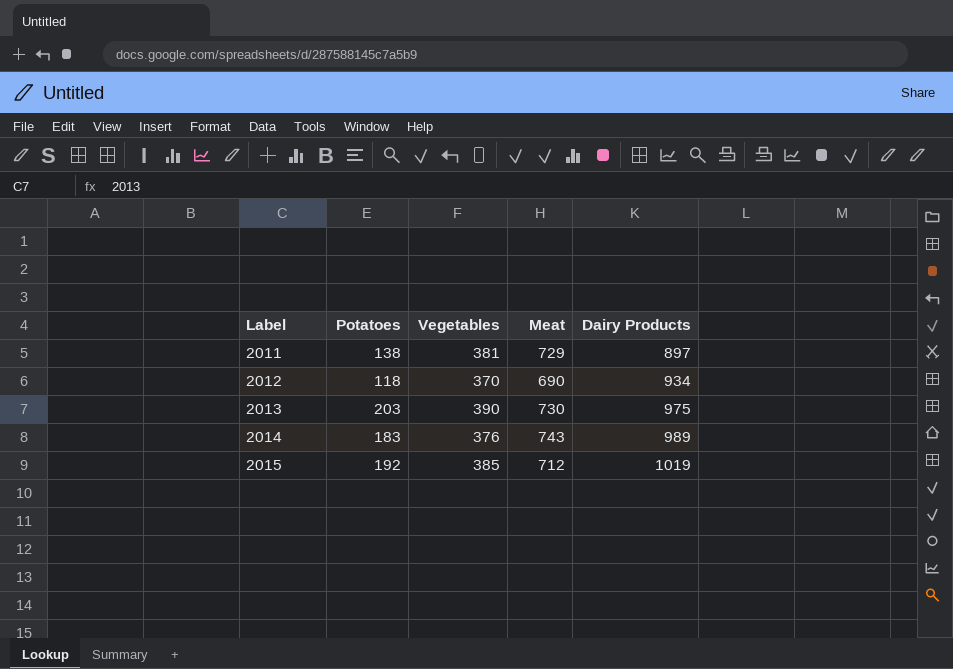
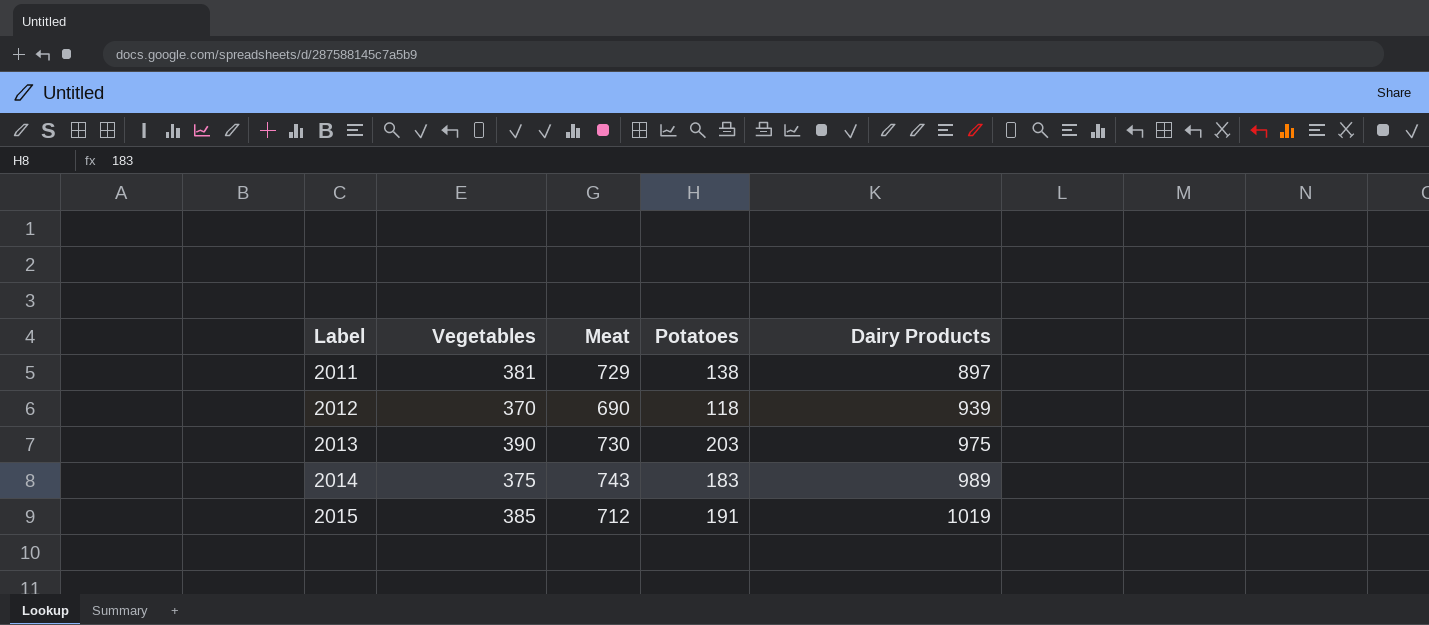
column Potatoes | position: 2 -> 4
2012 | Dairy Products: 934 -> 939
2014 | Vegetables: 376 -> 375
2015 | Potatoes: 192 -> 191

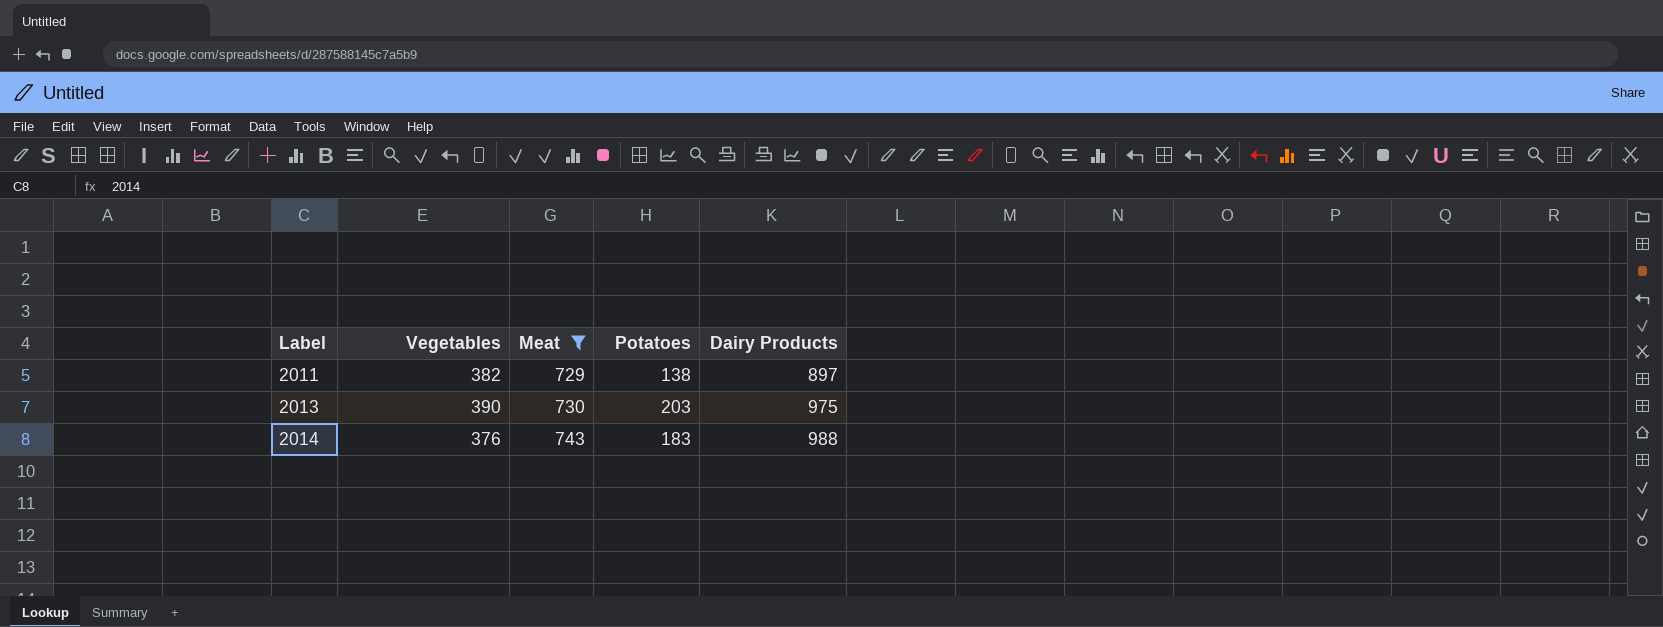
filter: none -> Meat >= 729
2011 | Vegetables: 381 -> 382
2014 | Vegetables: 375 -> 376
2014 | Dairy Products: 989 -> 988

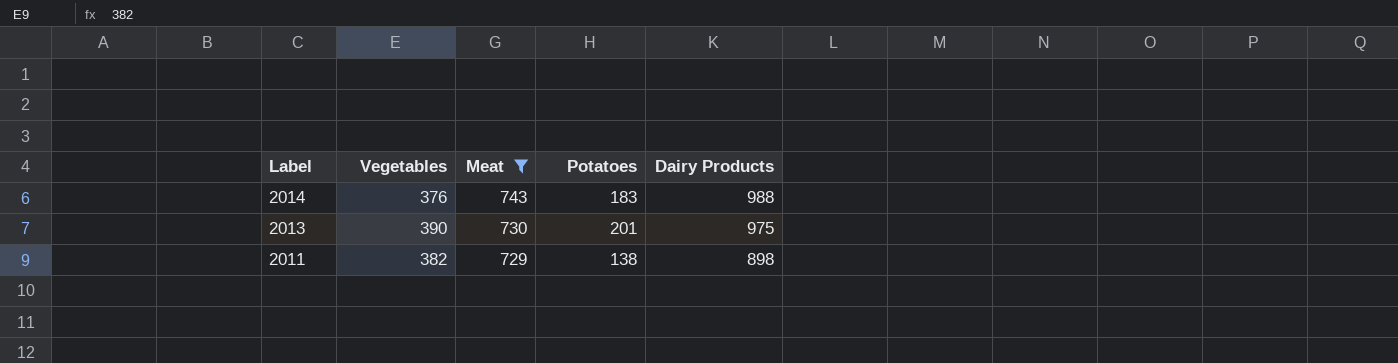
row order: Label ascending -> Label descending
2013 | Potatoes: 203 -> 201
2011 | Dairy Products: 897 -> 898

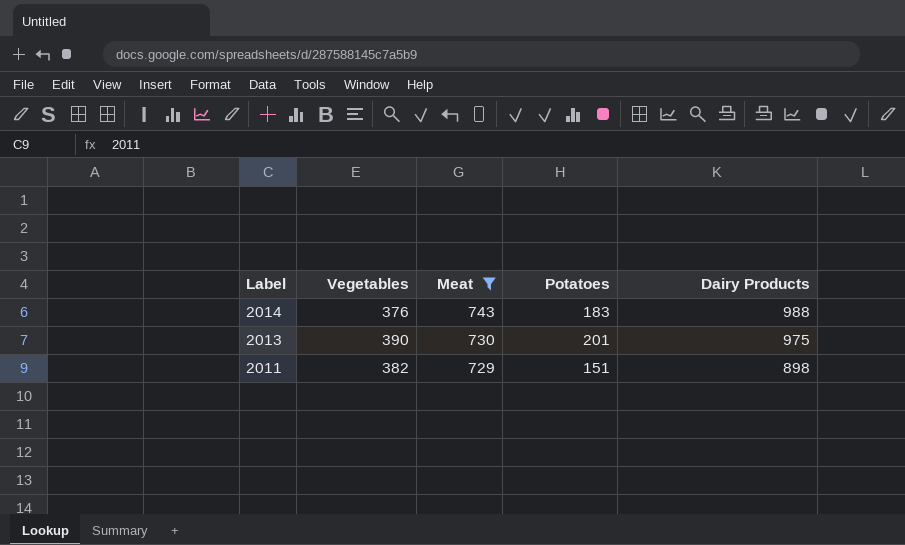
2011 | Potatoes: 138 -> 151

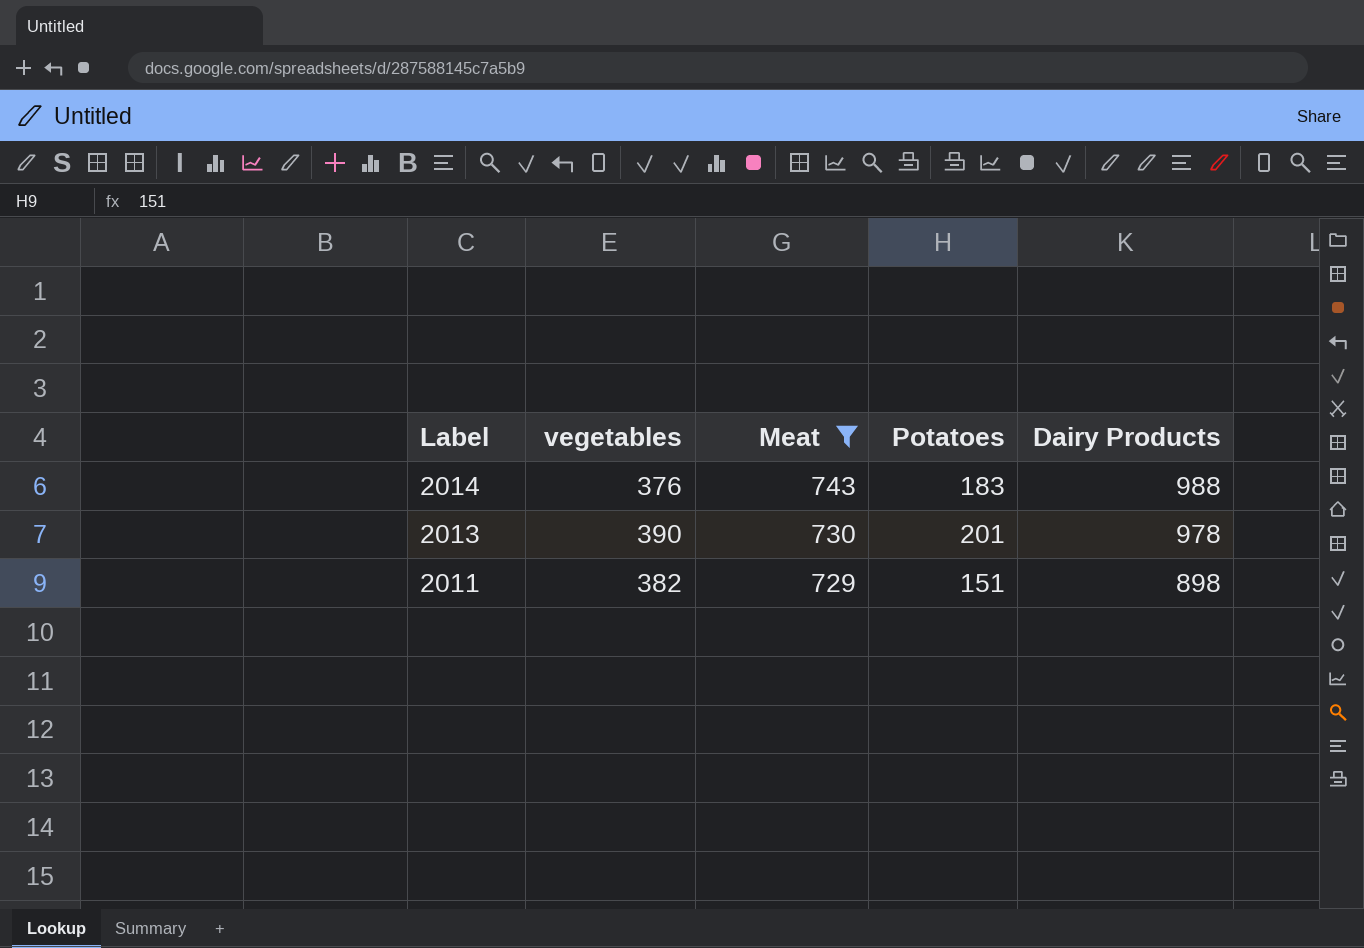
column name: Vegetables -> vegetables
2013 | Dairy Products: 975 -> 978

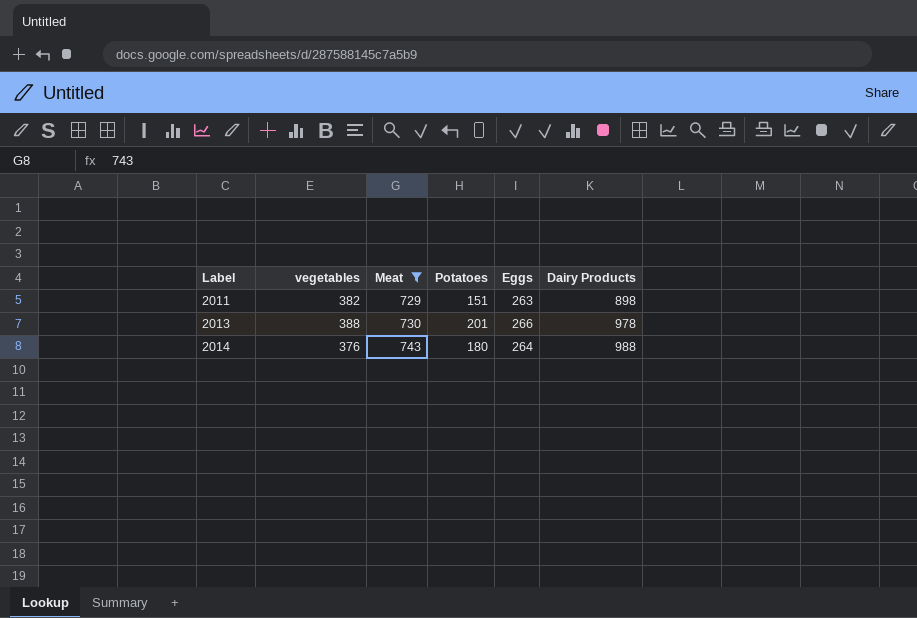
row order: Label descending -> Label ascending
column Eggs | position: none -> 5
2013 | vegetables: 390 -> 388
2014 | Potatoes: 183 -> 180

